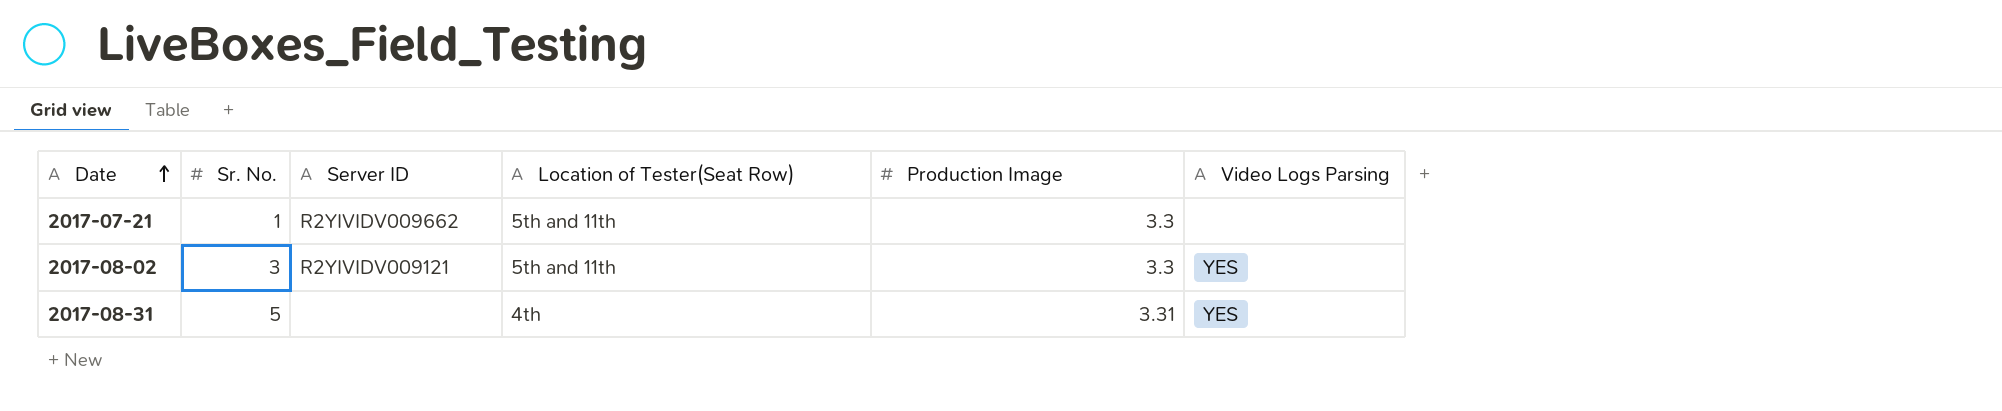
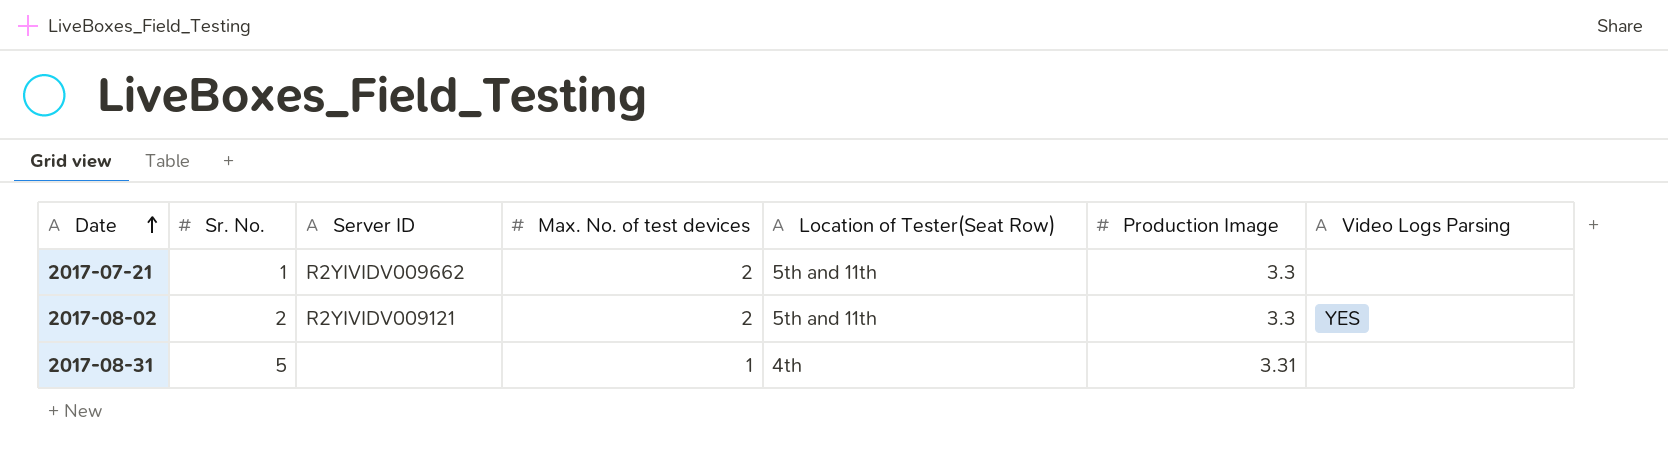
column Max. No. of test devices | position: none -> 4
2017-08-02 | Sr. No.: 3 -> 2
2017-08-31 | Video Logs Parsing: YES -> none

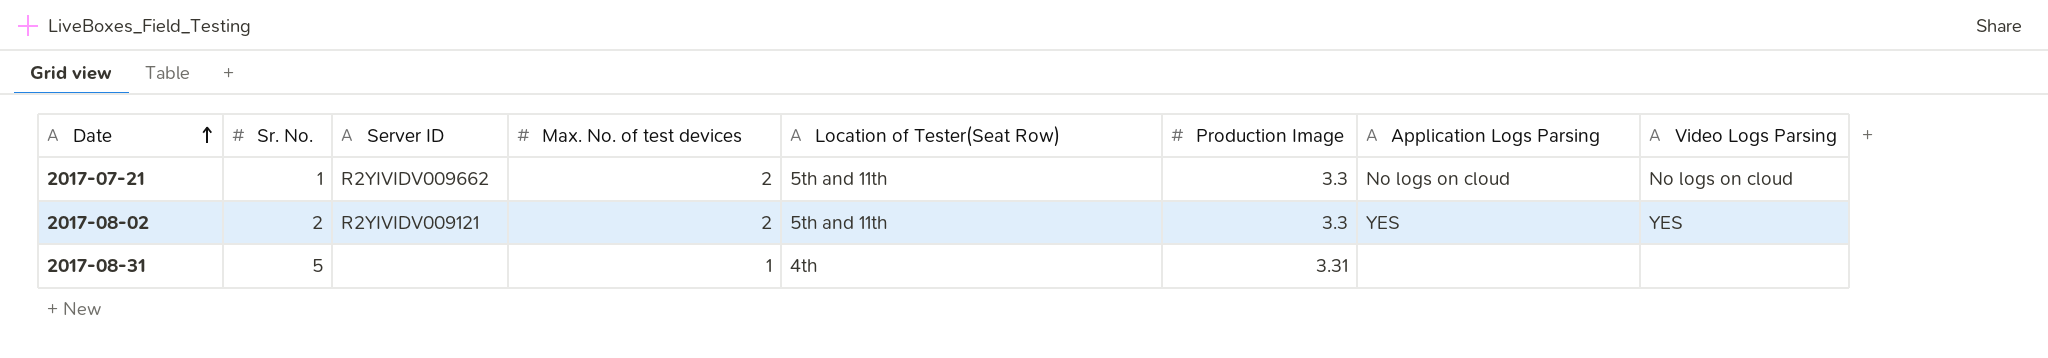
column Application Logs Parsing | position: none -> 7
2017-07-21 | Video Logs Parsing: none -> No logs on cloud

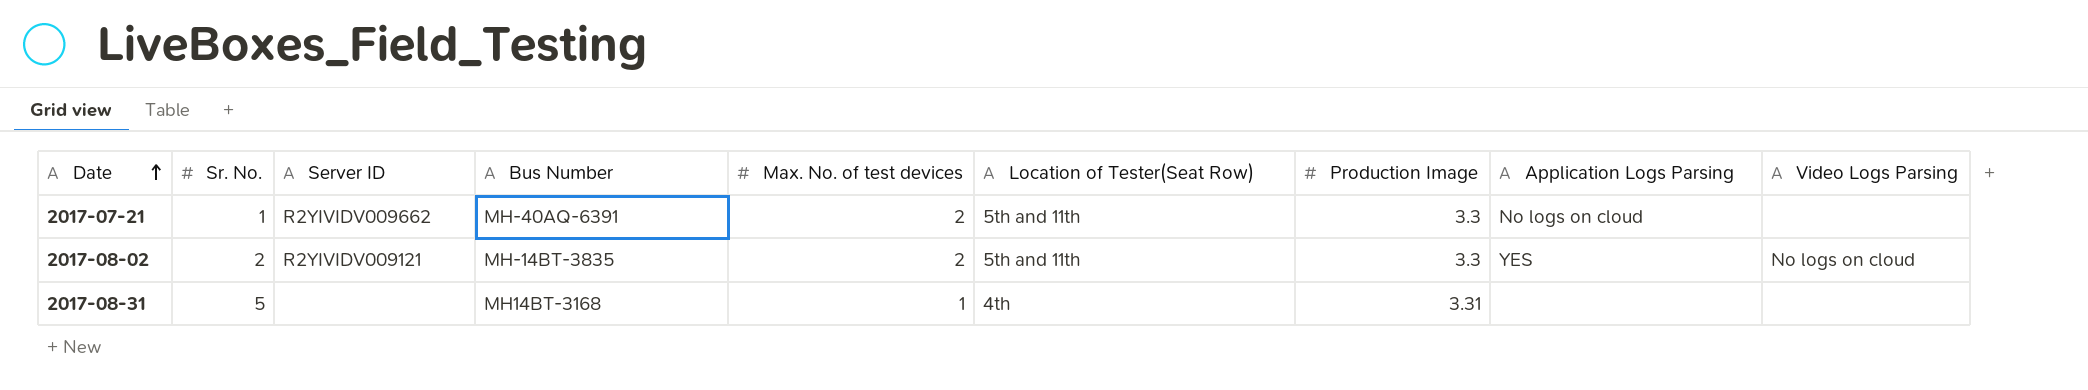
column Bus Number | position: none -> 4
2017-07-21 | Video Logs Parsing: No logs on cloud -> none
2017-08-02 | Video Logs Parsing: YES -> No logs on cloud

